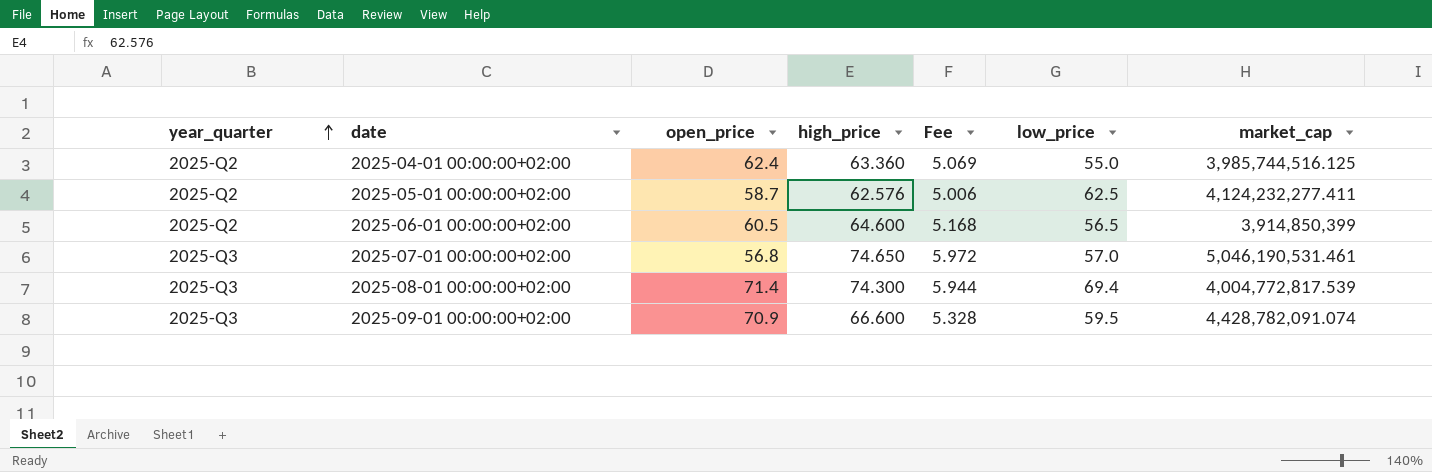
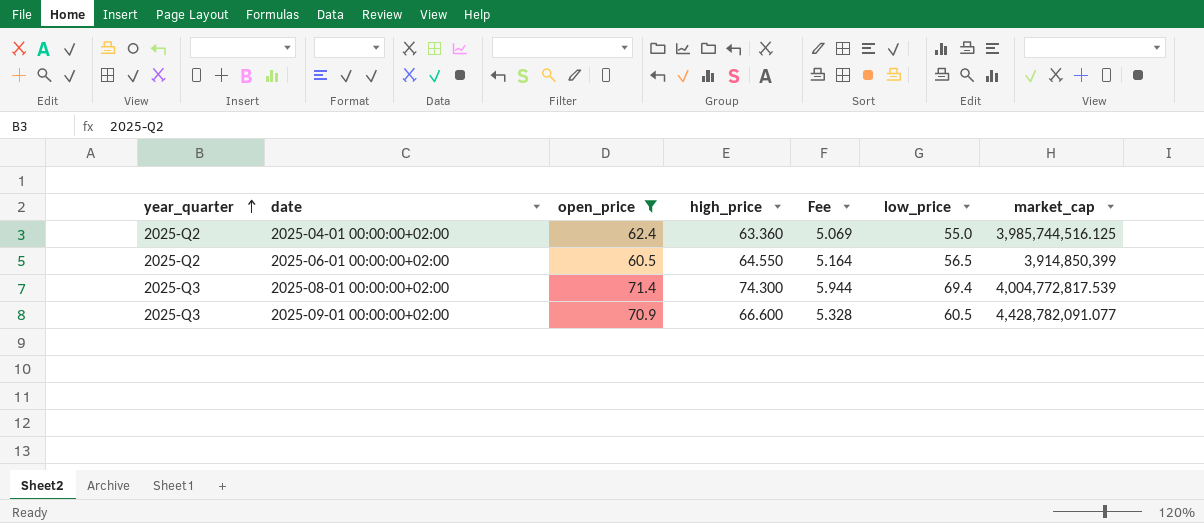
filter: none -> open_price >= 60.5
2025-06-01 00:00:00+02:00 | high_price: 64.600 -> 64.550
2025-06-01 00:00:00+02:00 | Fee: 5.168 -> 5.164
2025-09-01 00:00:00+02:00 | low_price: 59.5 -> 60.5
2025-09-01 00:00:00+02:00 | market_cap: 4,428,782,091.074 -> 4,428,782,091.077

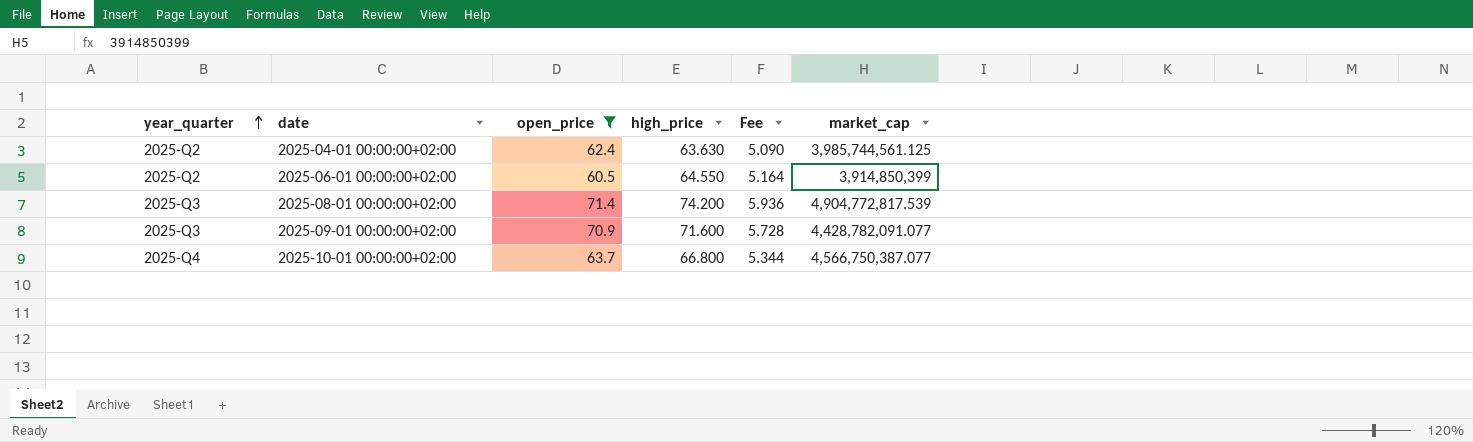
column low_price | position: 6 -> none
2025-04-01 00:00:00+02:00 | high_price: 63.360 -> 63.630
2025-04-01 00:00:00+02:00 | Fee: 5.069 -> 5.090
2025-04-01 00:00:00+02:00 | market_cap: 3,985,744,516.125 -> 3,985,744,561.125
2025-08-01 00:00:00+02:00 | high_price: 74.300 -> 74.200
2025-08-01 00:00:00+02:00 | Fee: 5.944 -> 5.936
2025-08-01 00:00:00+02:00 | market_cap: 4,004,772,817.539 -> 4,904,772,817.539
2025-09-01 00:00:00+02:00 | high_price: 66.600 -> 71.600
2025-09-01 00:00:00+02:00 | Fee: 5.328 -> 5.728
row 2025-10-01 00:00:00+02:00: none -> 2025-Q4 | 63.7 | 66.800 | 5.344 | 4,566,750,387.077

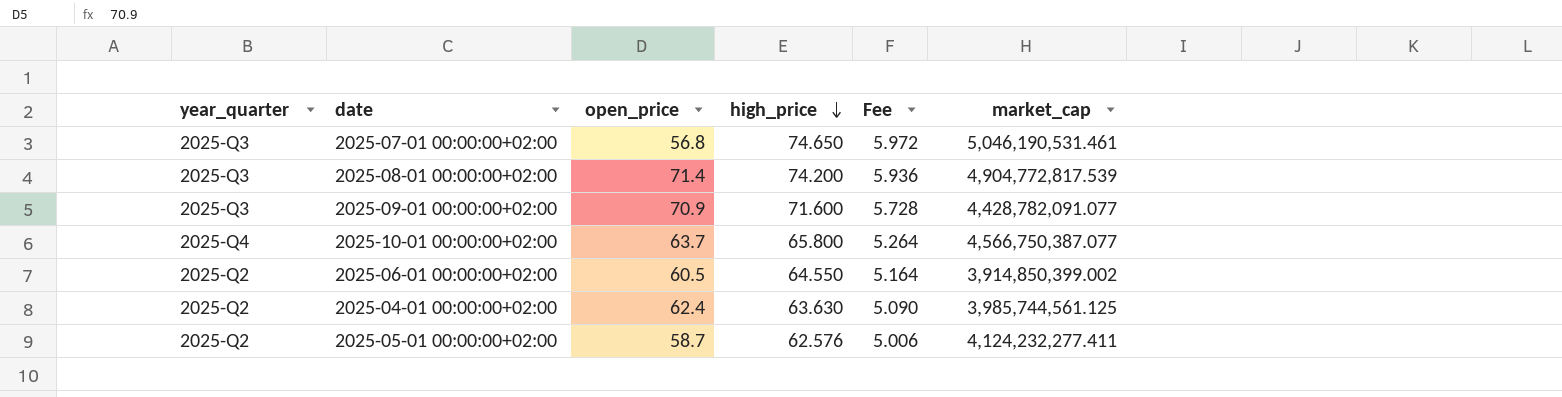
filter: open_price >= 60.5 -> none
row order: year_quarter ascending -> high_price descending
2025-10-01 00:00:00+02:00 | high_price: 66.800 -> 65.800
2025-10-01 00:00:00+02:00 | Fee: 5.344 -> 5.264
2025-06-01 00:00:00+02:00 | market_cap: 3,914,850,399 -> 3,914,850,399.002

